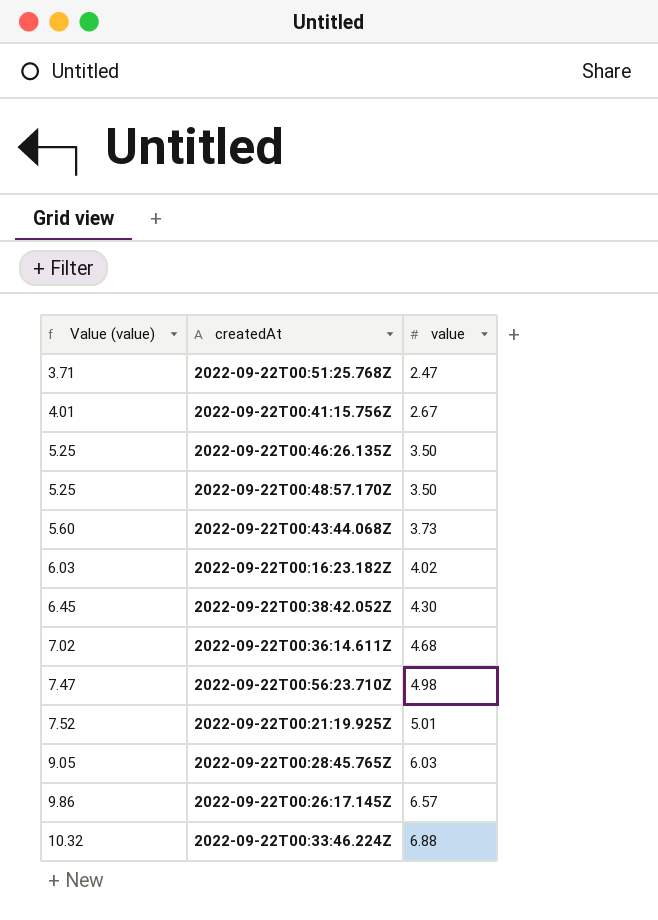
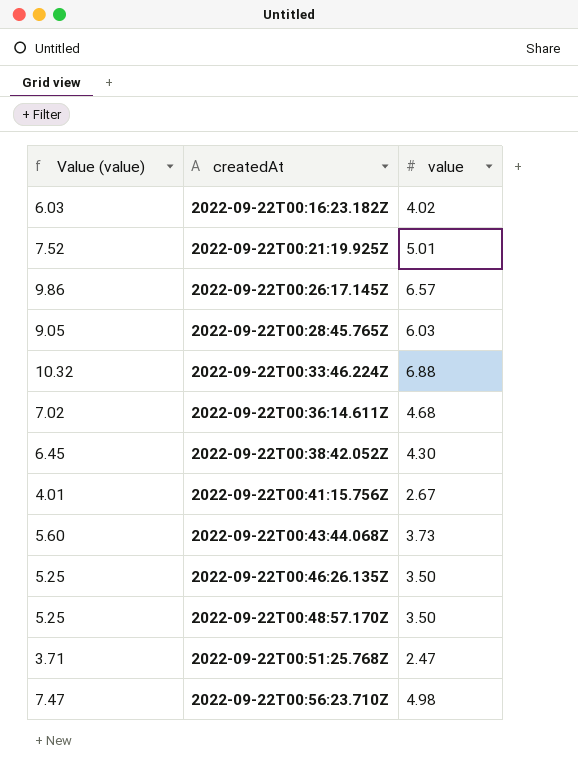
row order: Value (value) ascending -> createdAt ascending

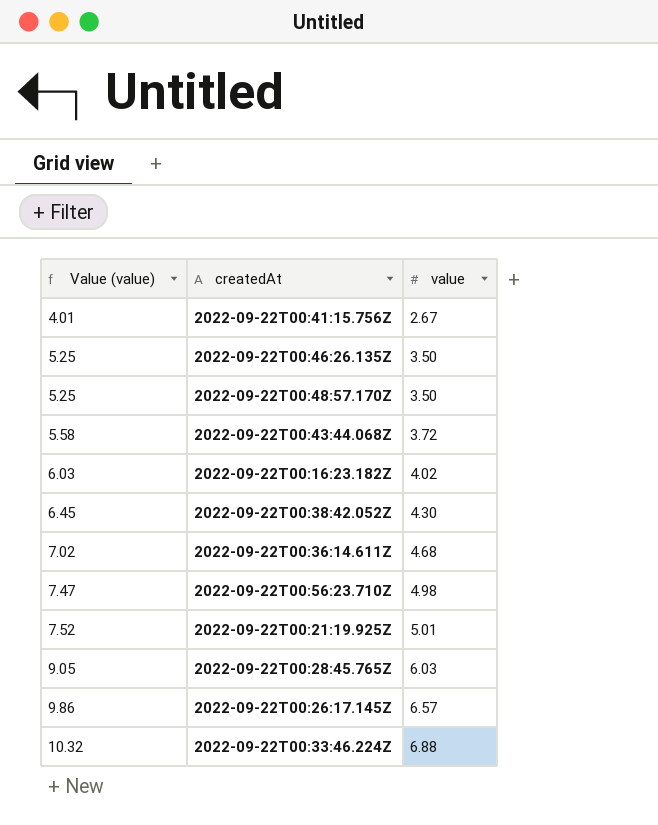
row order: createdAt ascending -> Value (value) ascending
row 2022-09-22T00:51:25.768Z: 3.71 | 2.47 -> none
2022-09-22T00:43:44.068Z | Value (value): 5.60 -> 5.58
2022-09-22T00:43:44.068Z | value: 3.73 -> 3.72

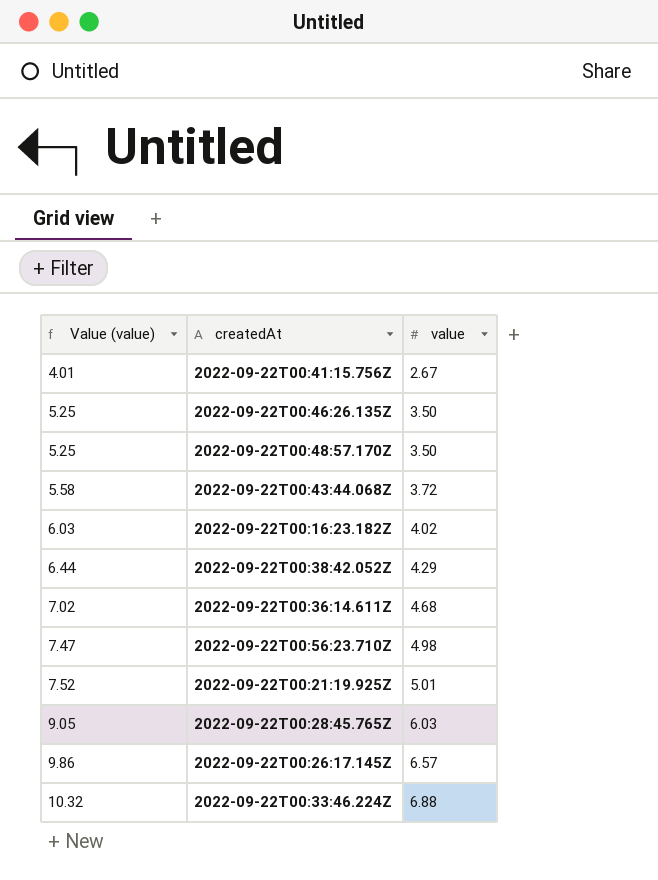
2022-09-22T00:38:42.052Z | Value (value): 6.45 -> 6.44
2022-09-22T00:38:42.052Z | value: 4.30 -> 4.29

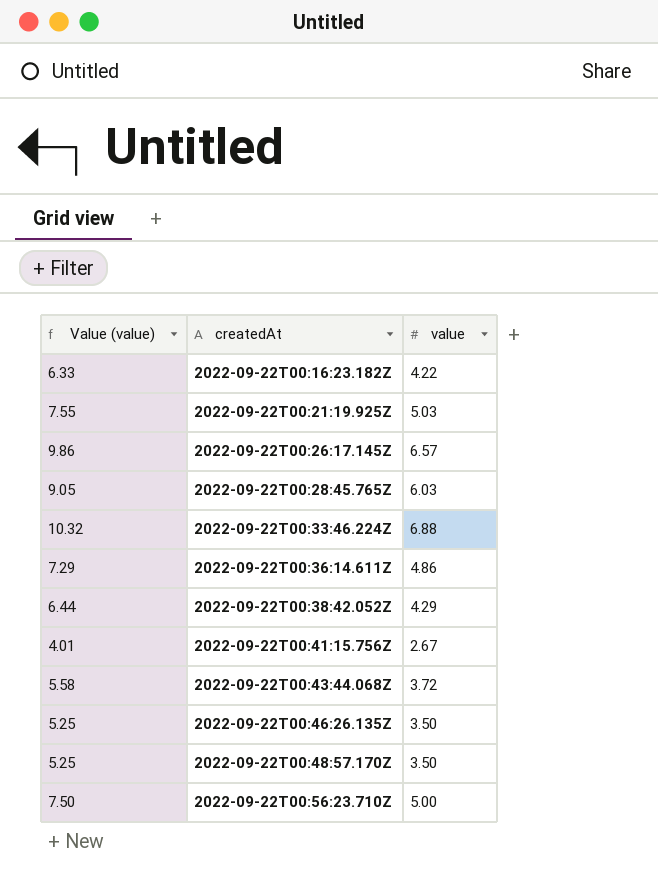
row order: Value (value) ascending -> createdAt ascending
2022-09-22T00:16:23.182Z | Value (value): 6.03 -> 6.33
2022-09-22T00:16:23.182Z | value: 4.02 -> 4.22
2022-09-22T00:21:19.925Z | Value (value): 7.52 -> 7.55
2022-09-22T00:21:19.925Z | value: 5.01 -> 5.03
2022-09-22T00:36:14.611Z | Value (value): 7.02 -> 7.29
2022-09-22T00:36:14.611Z | value: 4.68 -> 4.86
2022-09-22T00:56:23.710Z | Value (value): 7.47 -> 7.50
2022-09-22T00:56:23.710Z | value: 4.98 -> 5.00

